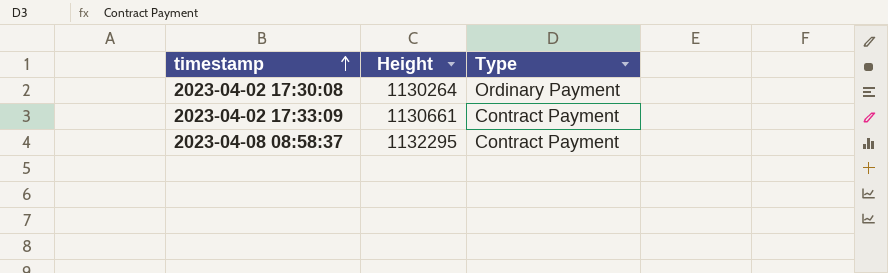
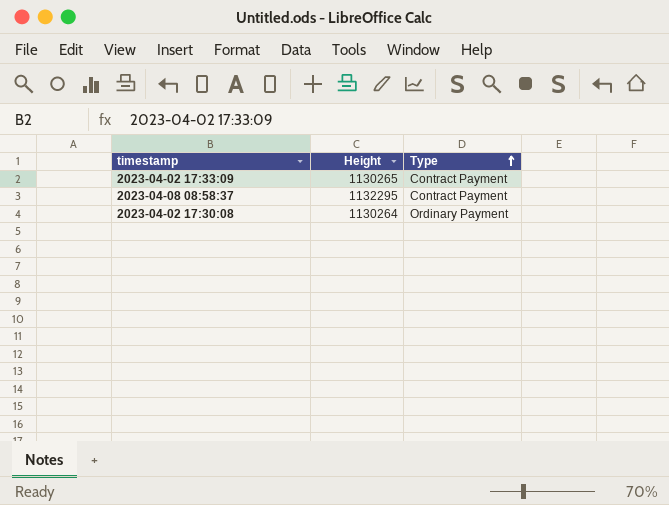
row order: timestamp ascending -> Type ascending
2023-04-02 17:33:09 | Height: 1130661 -> 1130265

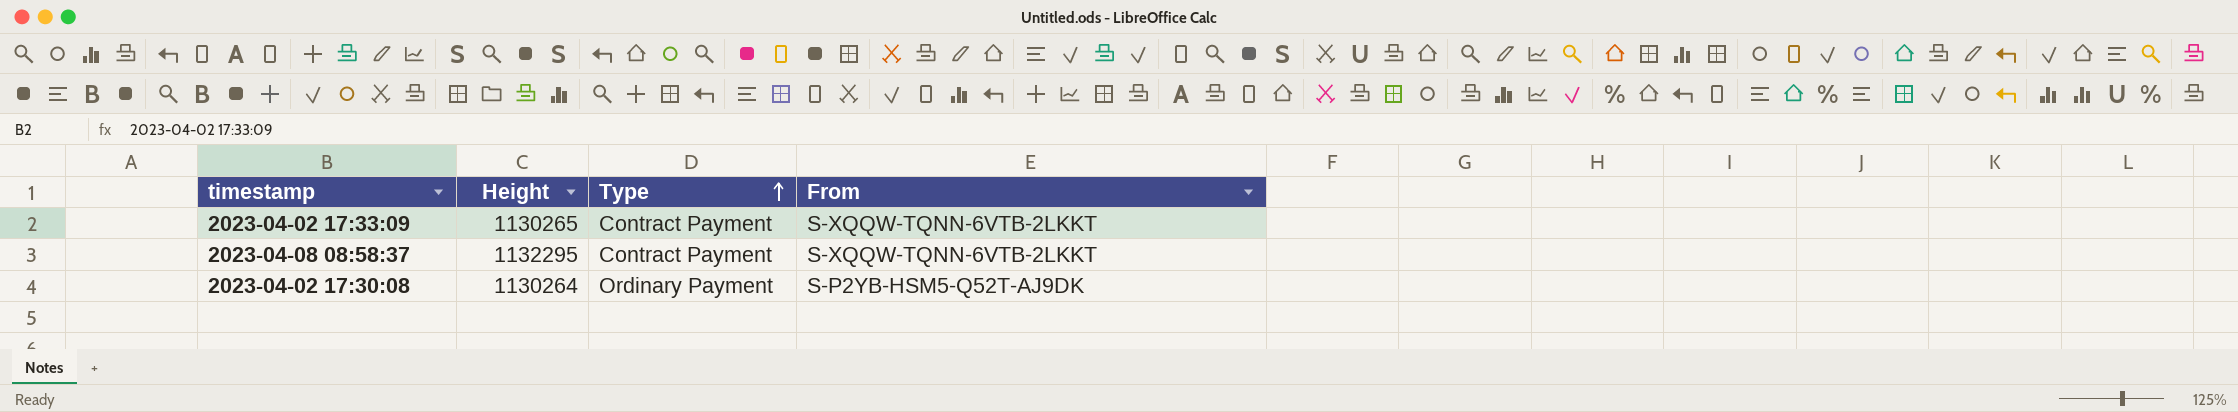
column From | position: none -> 4

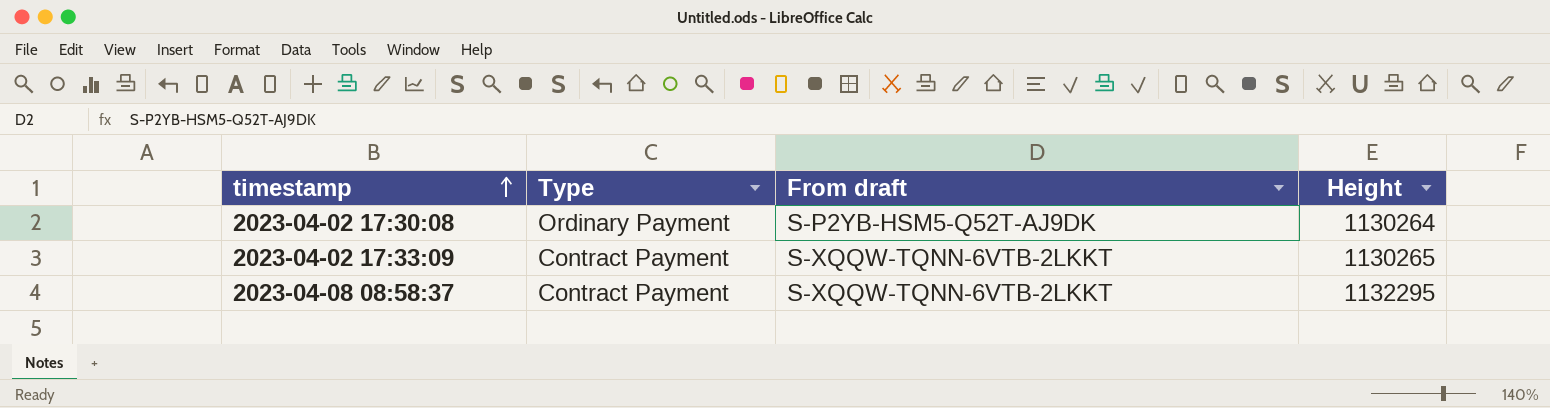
row order: Type ascending -> timestamp ascending
column name: From -> From draft
column Height | position: 2 -> 4

